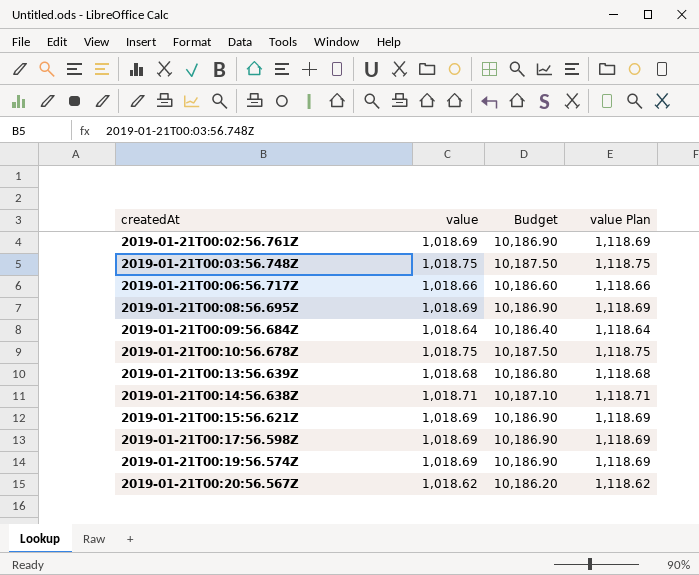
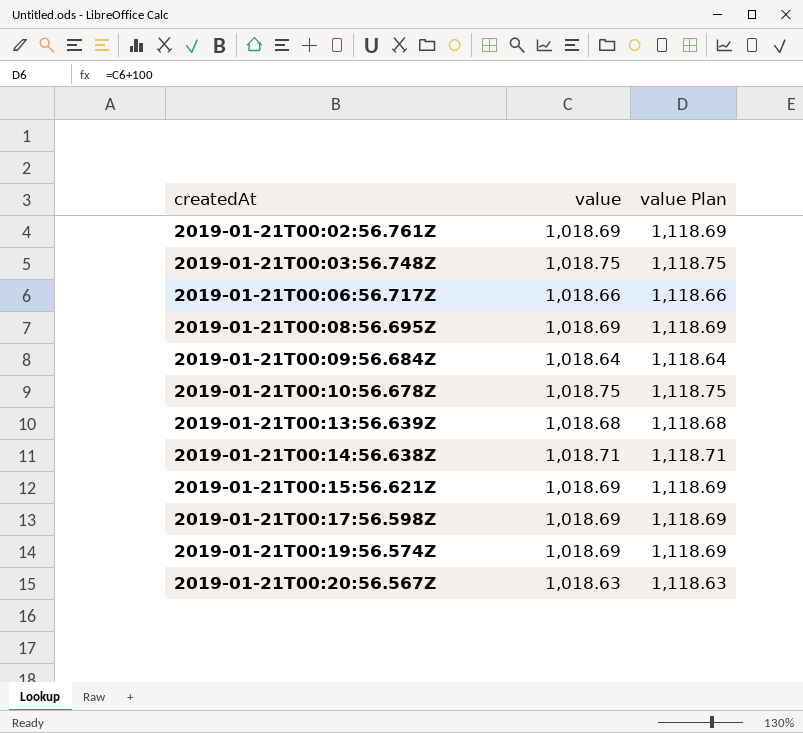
column Budget | formula: [value] * 10 -> none
2019-01-21T00:20:56.567Z | value: 1,018.62 -> 1,018.63
2019-01-21T00:20:56.567Z | value Plan: 1,118.62 -> 1,118.63

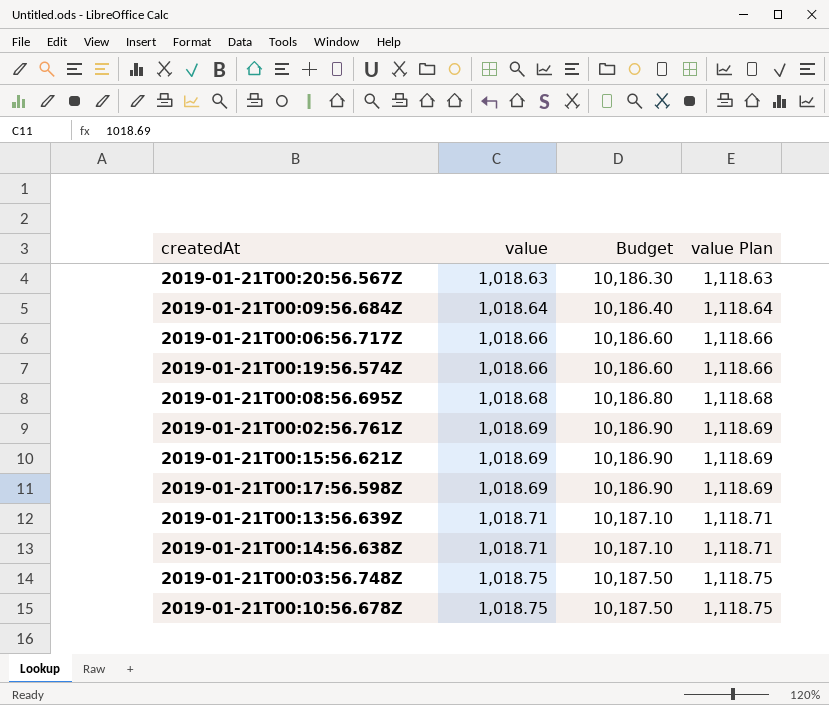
row order: createdAt ascending -> value ascending
column Budget | formula: none -> [value] * 10
2019-01-21T00:19:56.574Z | value: 1,018.69 -> 1,018.66
2019-01-21T00:19:56.574Z | value Plan: 1,118.69 -> 1,118.66
2019-01-21T00:08:56.695Z | value: 1,018.69 -> 1,018.68
2019-01-21T00:08:56.695Z | value Plan: 1,118.69 -> 1,118.68
2019-01-21T00:13:56.639Z | value: 1,018.68 -> 1,018.71
2019-01-21T00:13:56.639Z | value Plan: 1,118.68 -> 1,118.71

